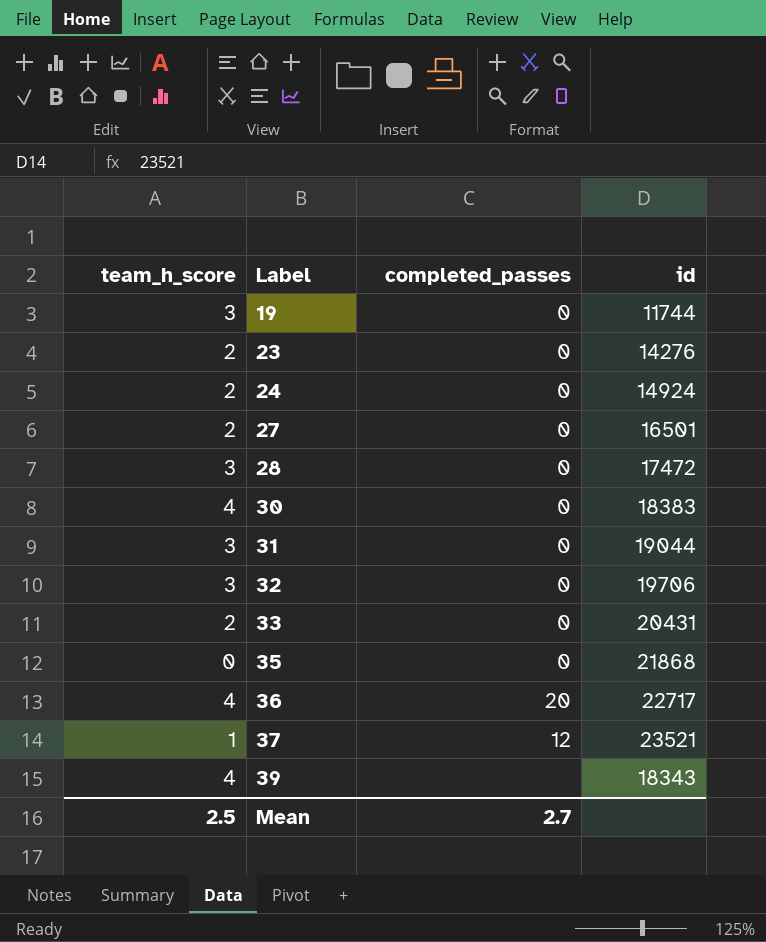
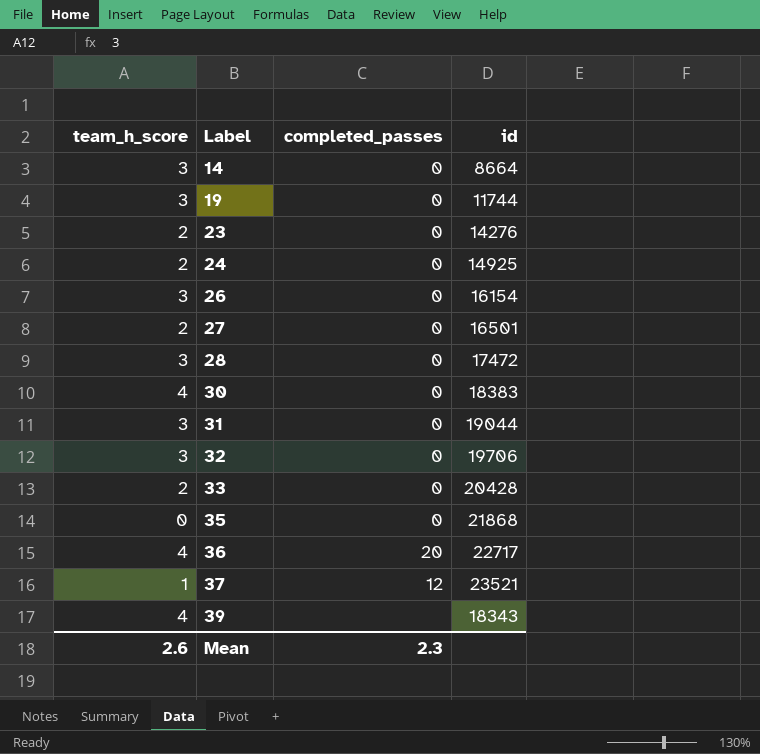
row 14: none -> 3 | 0 | 8664
24 | id: 14924 -> 14925
row 26: none -> 3 | 0 | 16154
33 | id: 20431 -> 20428
Mean | team_h_score: 2.5 -> 2.6
Mean | completed_passes: 2.7 -> 2.3

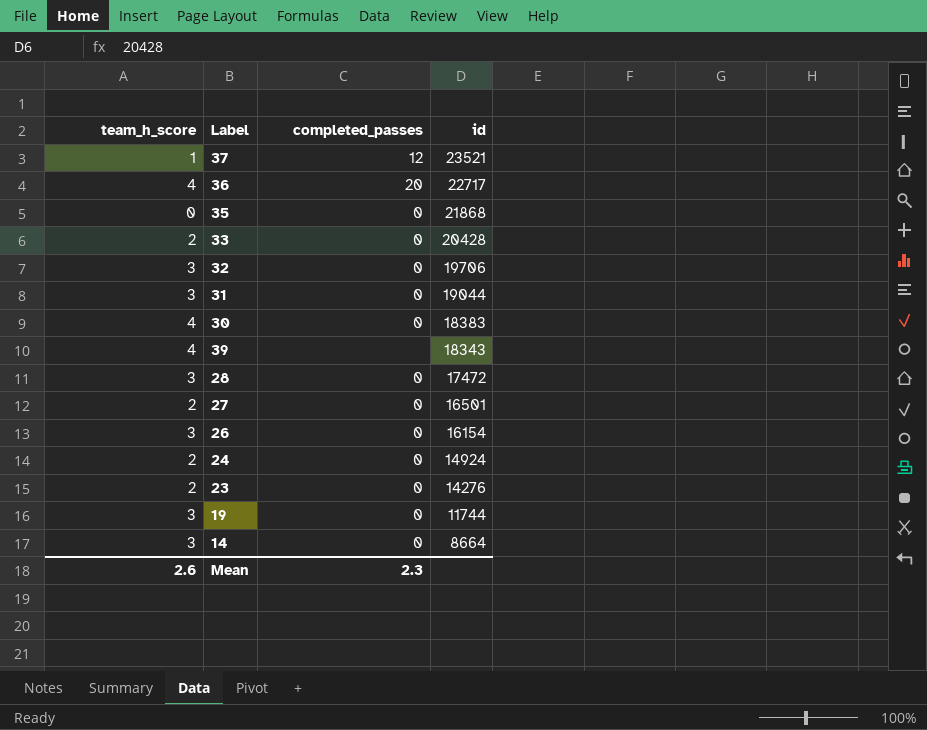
row order: Label ascending -> id descending
24 | id: 14925 -> 14924

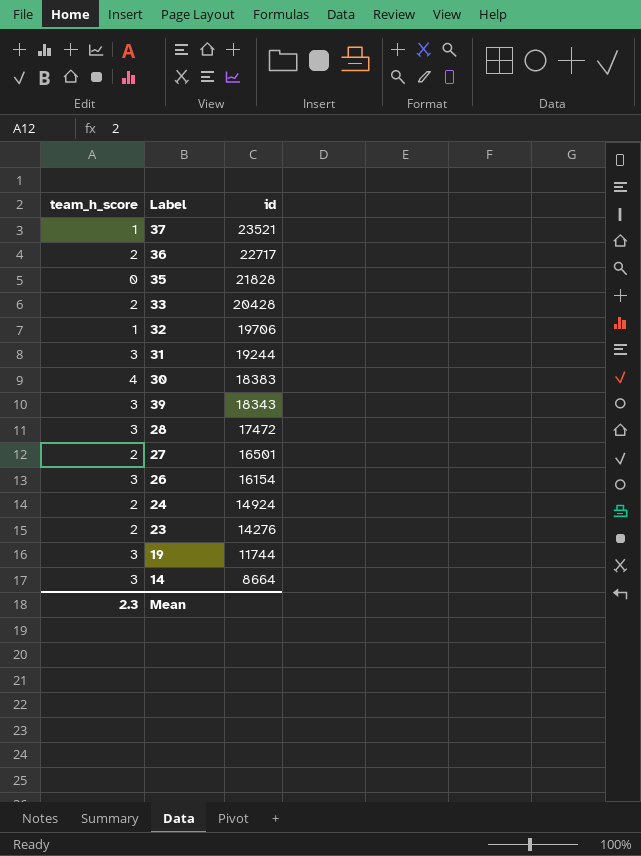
column completed_passes | position: 3 -> none
36 | team_h_score: 4 -> 2
35 | id: 21868 -> 21828
32 | team_h_score: 3 -> 1
31 | id: 19044 -> 19244
39 | team_h_score: 4 -> 3
Mean | team_h_score: 2.6 -> 2.3

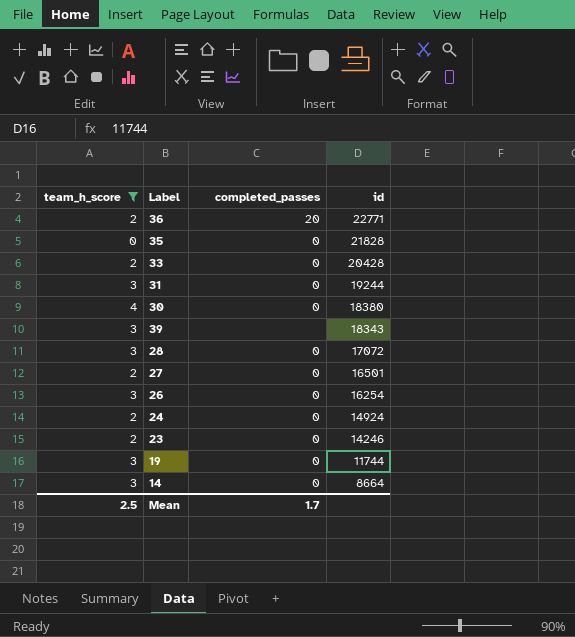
filter: none -> team_h_score != 1
column completed_passes | position: none -> 3
36 | id: 22717 -> 22771
30 | id: 18383 -> 18380
28 | id: 17472 -> 17072
26 | id: 16154 -> 16254
23 | id: 14276 -> 14246
Mean | team_h_score: 2.3 -> 2.5

